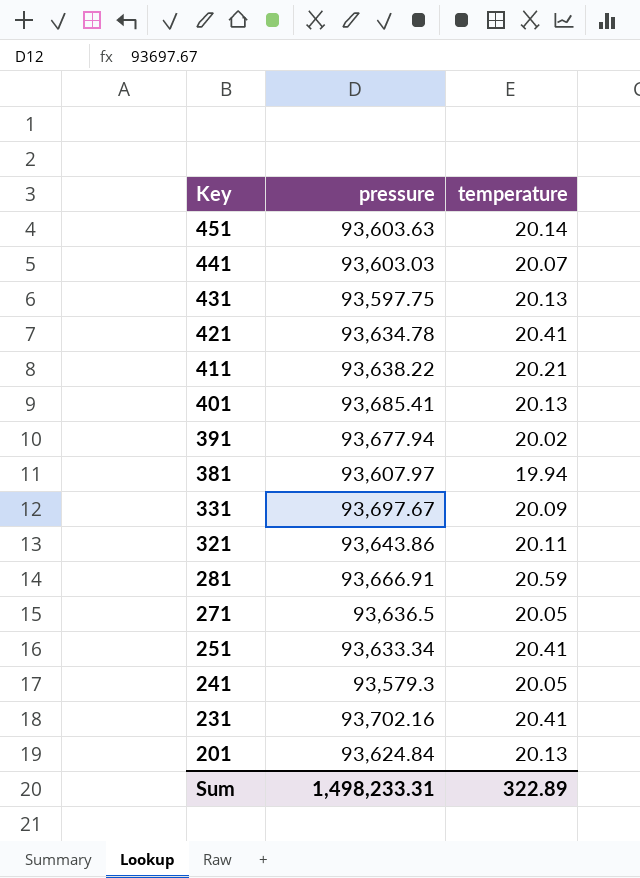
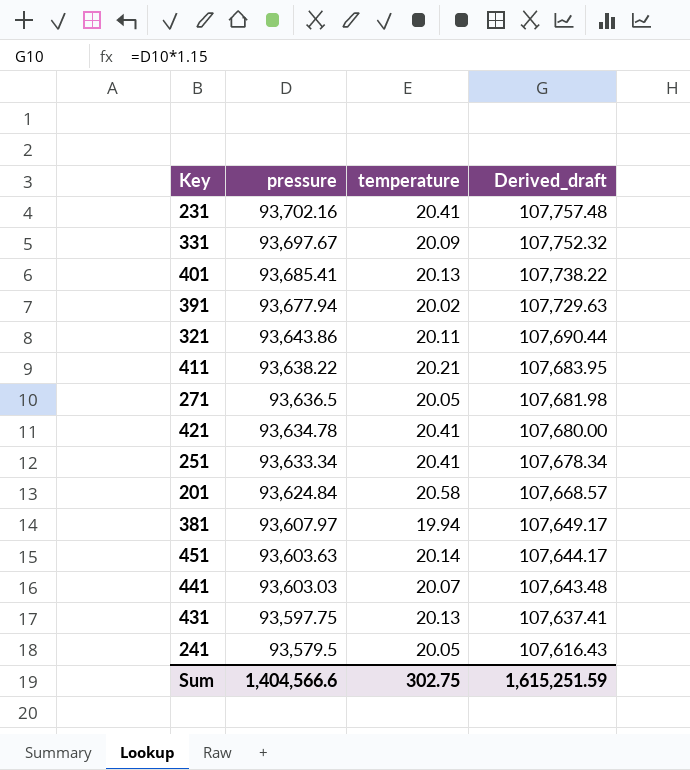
row order: Key descending -> pressure descending
column Derived_draft | formula: none -> [pressure] * 1.15
row 281: 93,666.91 | 20.59 -> none
201 | temperature: 20.13 -> 20.58
241 | pressure: 93,579.3 -> 93,579.5
Sum | pressure: 1,498,233.31 -> 1,404,566.6
Sum | temperature: 322.89 -> 302.75

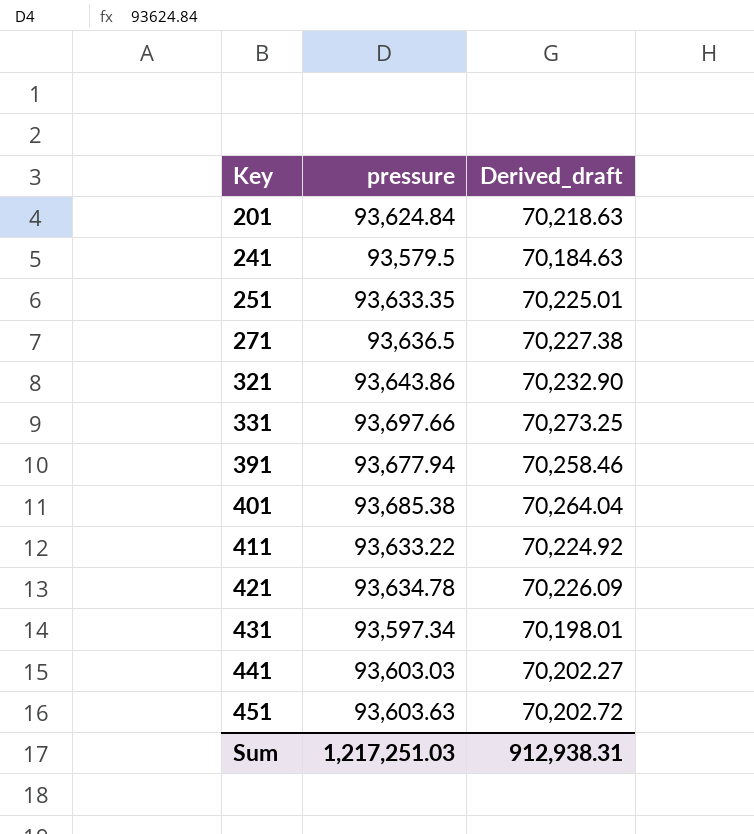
row order: pressure descending -> Key ascending
column temperature | position: 3 -> none
column Derived_draft | formula: [pressure] * 1.15 -> [pressure] * 0.75
row 231: 93,702.16 | 20.41 | 107,757.48 -> none
row 381: 93,607.97 | 19.94 | 107,649.17 -> none
251 | pressure: 93,633.34 -> 93,633.35
331 | pressure: 93,697.67 -> 93,697.66
401 | pressure: 93,685.41 -> 93,685.38
411 | pressure: 93,638.22 -> 93,633.22
431 | pressure: 93,597.75 -> 93,597.34
Sum | pressure: 1,404,566.6 -> 1,217,251.03
Sum | Derived_draft: 1,615,251.59 -> 912,938.31

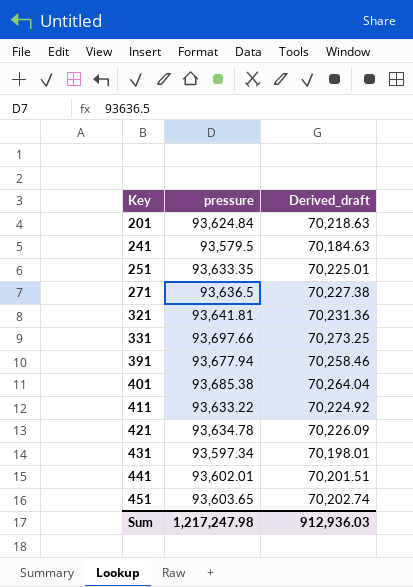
321 | pressure: 93,643.86 -> 93,641.81
321 | Derived_draft: 70,232.90 -> 70,231.36
441 | pressure: 93,603.03 -> 93,602.01
441 | Derived_draft: 70,202.27 -> 70,201.51
451 | pressure: 93,603.63 -> 93,603.65
451 | Derived_draft: 70,202.72 -> 70,202.74
Sum | pressure: 1,217,251.03 -> 1,217,247.98
Sum | Derived_draft: 912,938.31 -> 912,936.03

